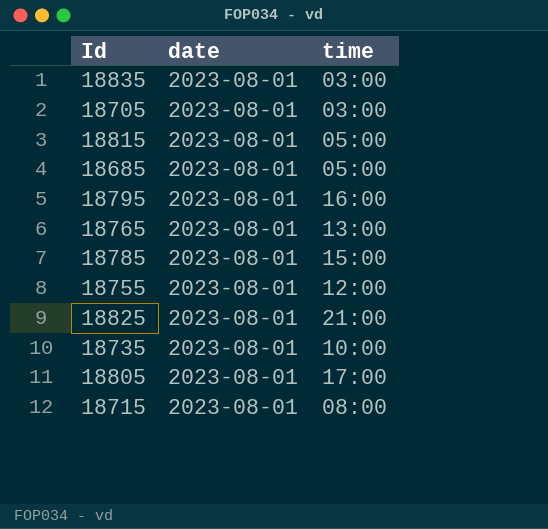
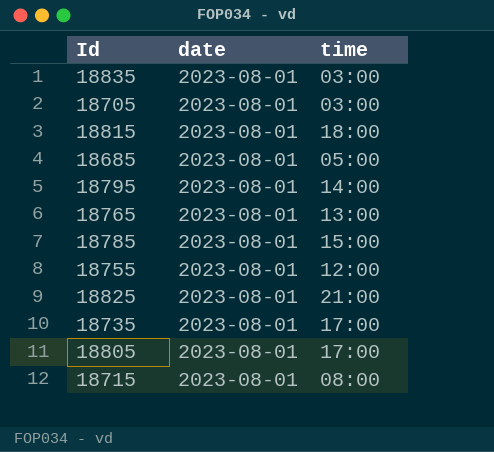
18815 | time: 05:00 -> 18:00
18795 | time: 16:00 -> 14:00
18735 | time: 10:00 -> 17:00

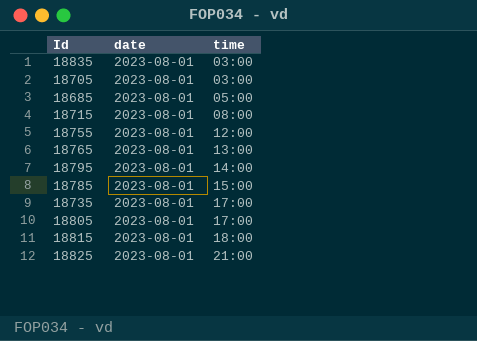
row order: none -> time ascending

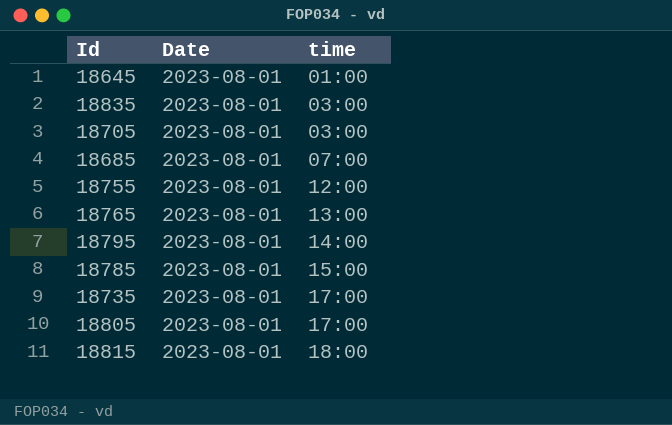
column name: date -> Date
row 18715: 2023-08-01 | 08:00 -> none
row 18825: 2023-08-01 | 21:00 -> none
row 18645: none -> 2023-08-01 | 01:00
18685 | time: 05:00 -> 07:00

